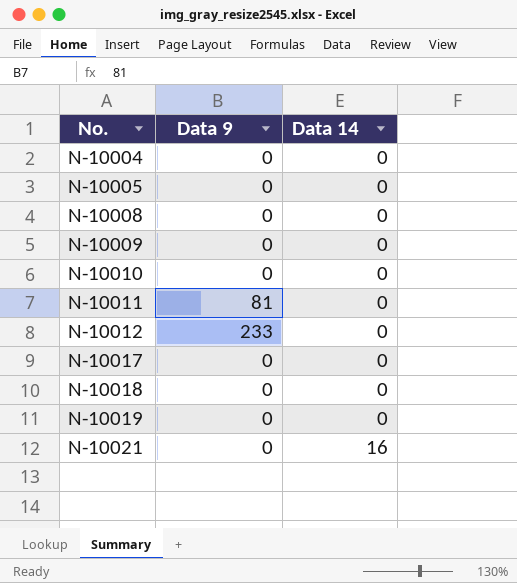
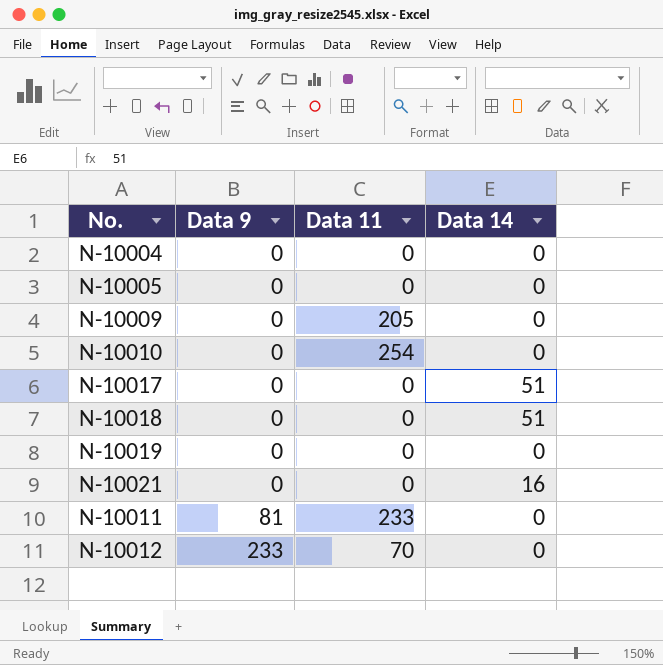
row order: No. ascending -> Data 9 ascending
column Data 11 | position: none -> 3
row N-10008: 0 | 0 -> none
N-10017 | Data 14: 0 -> 51
N-10018 | Data 14: 0 -> 51

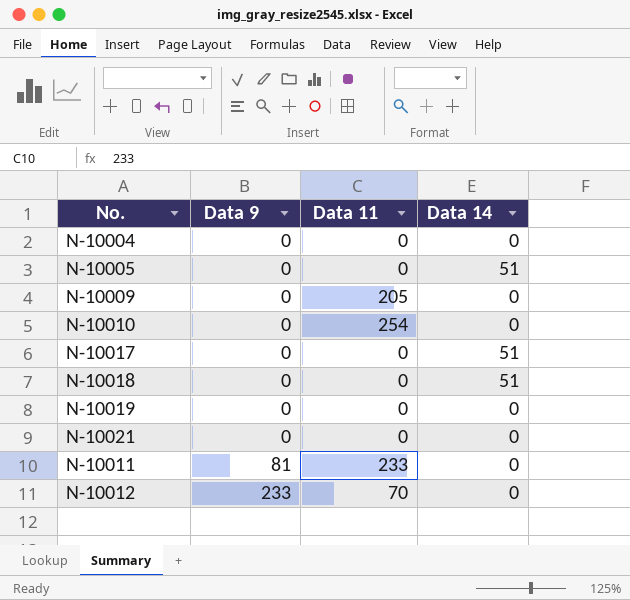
N-10005 | Data 14: 0 -> 51
N-10021 | Data 14: 16 -> 0

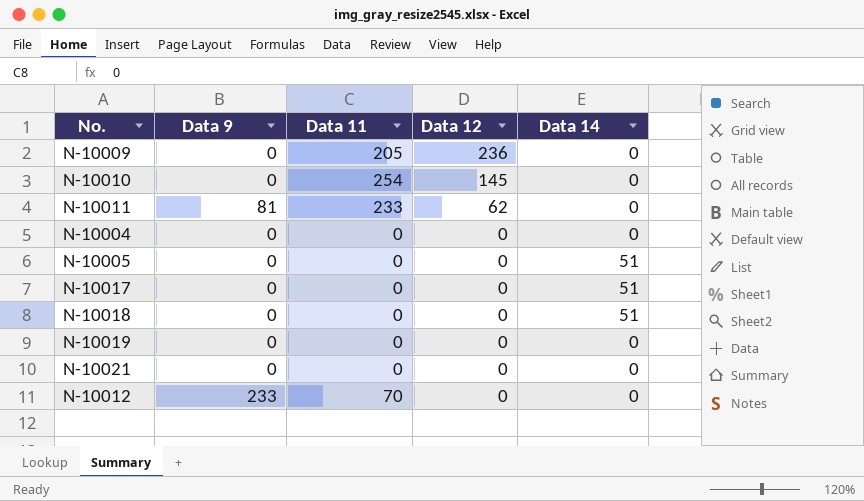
row order: Data 9 ascending -> Data 12 descending
column Data 12 | position: none -> 4

